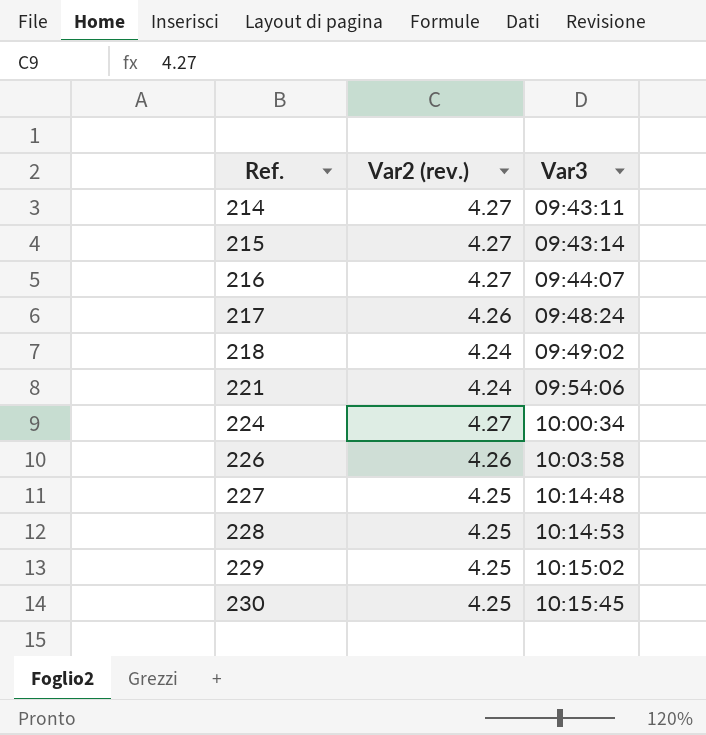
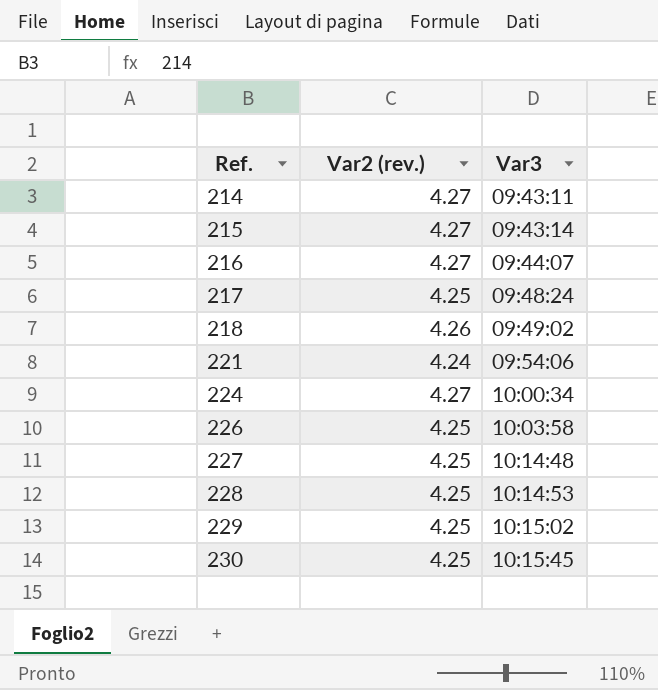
217 | Var2 (rev.): 4.26 -> 4.25
218 | Var2 (rev.): 4.24 -> 4.26
226 | Var2 (rev.): 4.26 -> 4.25

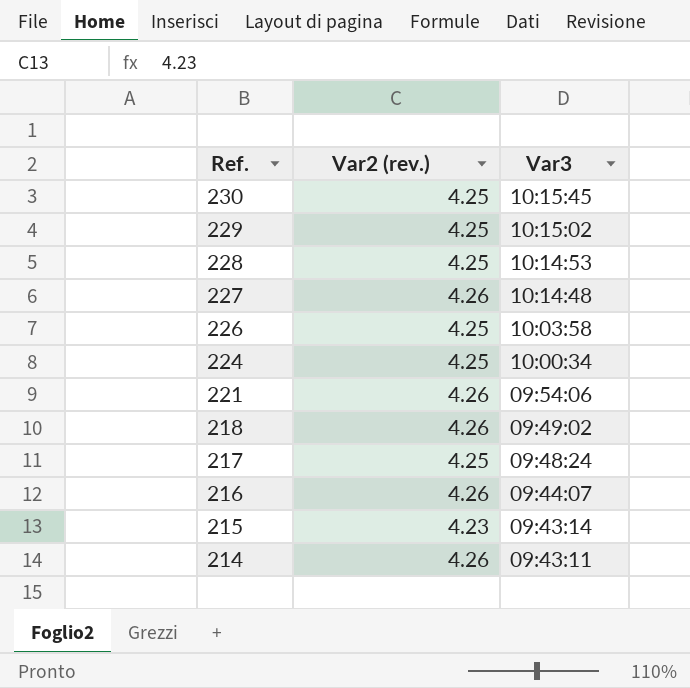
row order: Ref. ascending -> Ref. descending
227 | Var2 (rev.): 4.25 -> 4.26
224 | Var2 (rev.): 4.27 -> 4.25
221 | Var2 (rev.): 4.24 -> 4.26
216 | Var2 (rev.): 4.27 -> 4.26
215 | Var2 (rev.): 4.27 -> 4.23
214 | Var2 (rev.): 4.27 -> 4.26

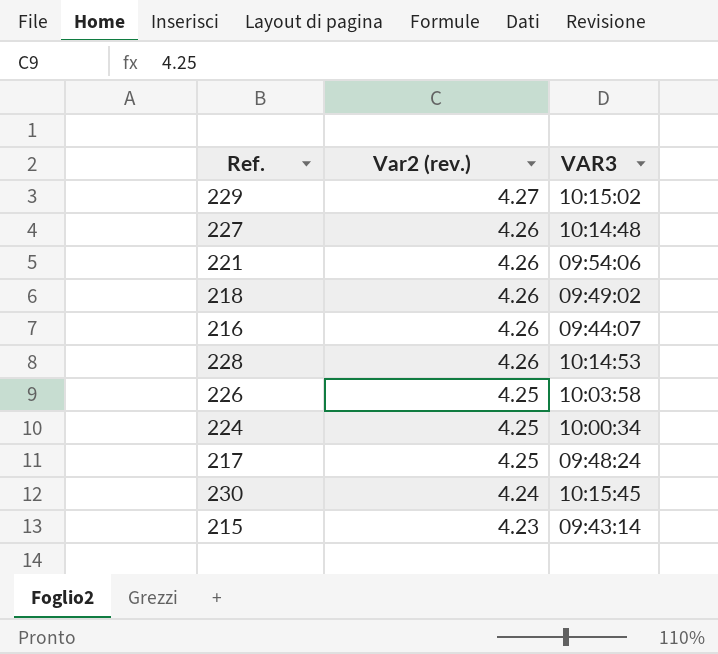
row order: Ref. descending -> Var2 (rev.) descending
column name: Var3 -> VAR3
row 214: 4.26 | 09:43:11 -> none
229 | Var2 (rev.): 4.25 -> 4.27
228 | Var2 (rev.): 4.25 -> 4.26
230 | Var2 (rev.): 4.25 -> 4.24

